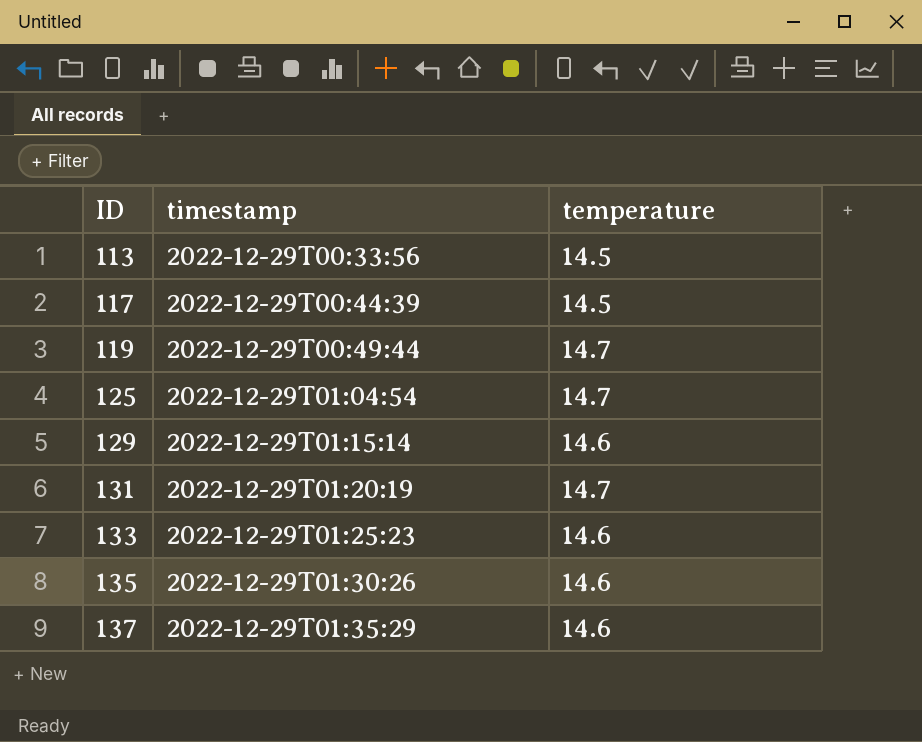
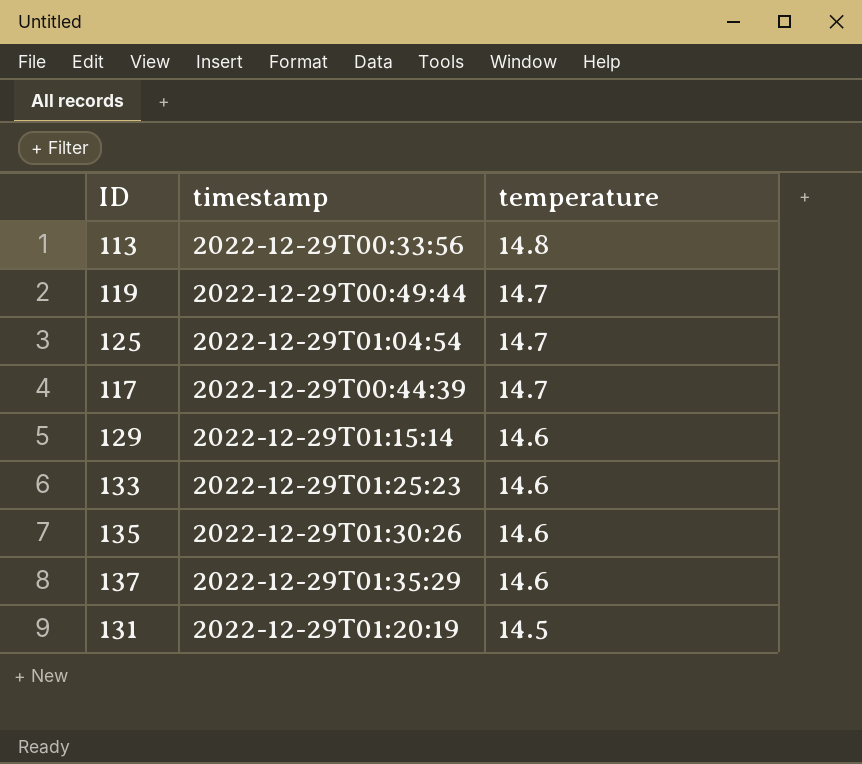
row order: ID ascending -> temperature descending
113 | temperature: 14.5 -> 14.8
117 | temperature: 14.5 -> 14.7
131 | temperature: 14.7 -> 14.5

